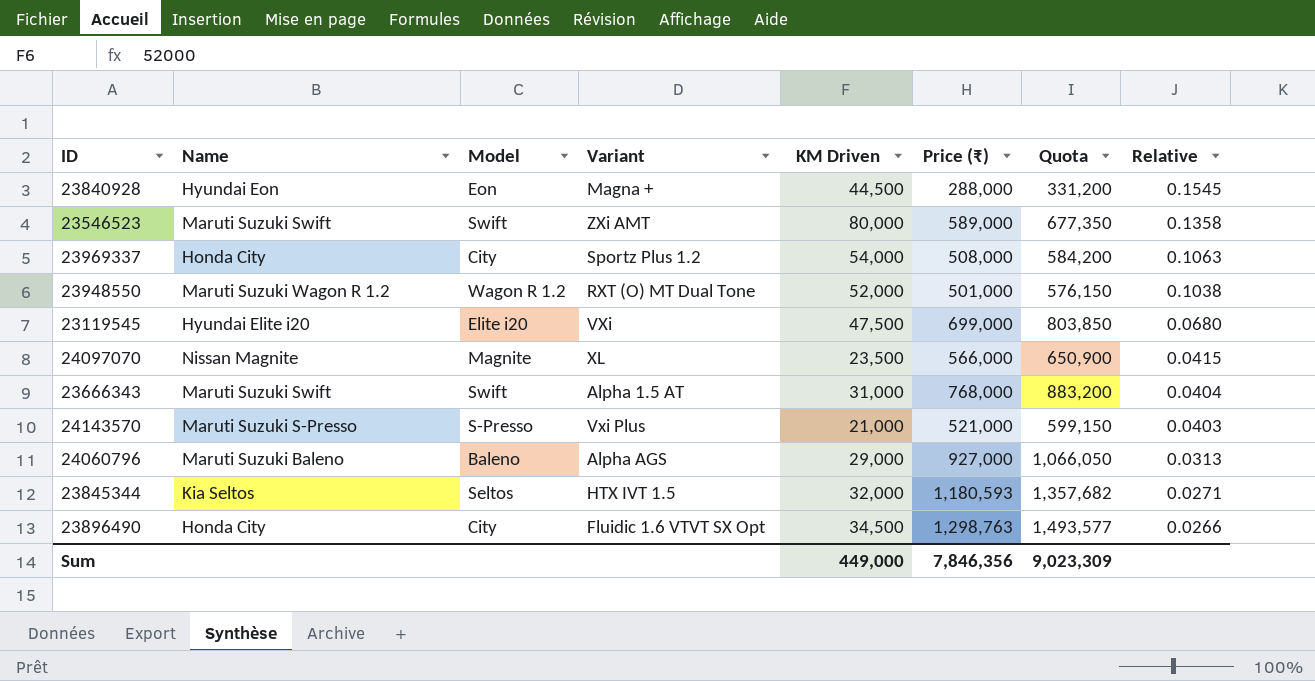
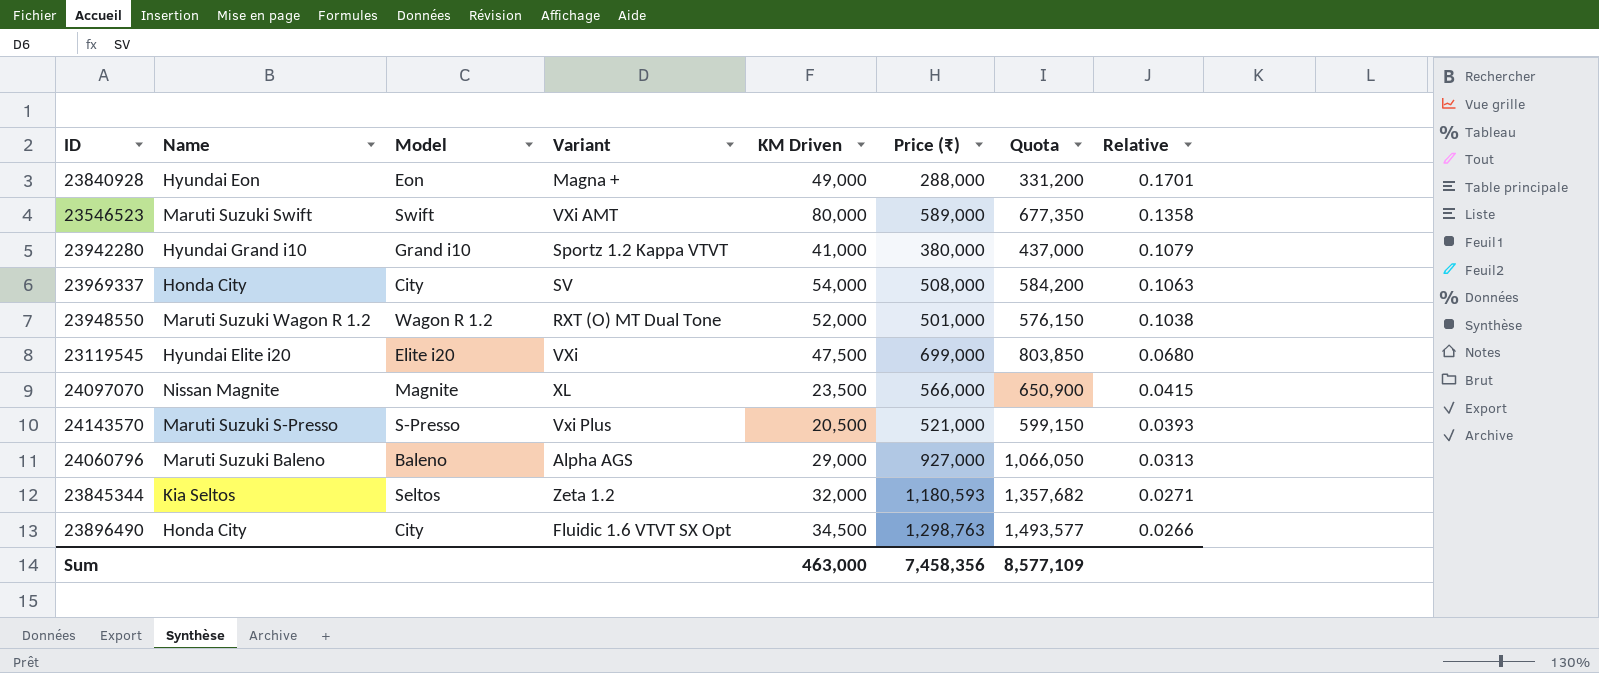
row 23666343: Maruti Suzuki Swift | Swift | Alpha 1.5 AT | 31,000 | 768,000 | 883,200 | 0.0404 -> none
23840928 | KM Driven: 44,500 -> 49,000
23840928 | Relative: 0.1545 -> 0.1701
23546523 | Variant: ZXi AMT -> VXi AMT
row 23942280: none -> Hyundai Grand i10 | Grand i10 | Sportz 1.2 Kappa VTVT | 41,000 | 380,000 | 437,000 | 0.1079
23969337 | Variant: Sportz Plus 1.2 -> SV
24143570 | KM Driven: 21,000 -> 20,500
24143570 | Relative: 0.0403 -> 0.0393
23845344 | Variant: HTX IVT 1.5 -> Zeta 1.2
Sum | KM Driven: 449,000 -> 463,000
Sum | Price (₹): 7,846,356 -> 7,458,356
Sum | Quota: 9,023,309 -> 8,577,109

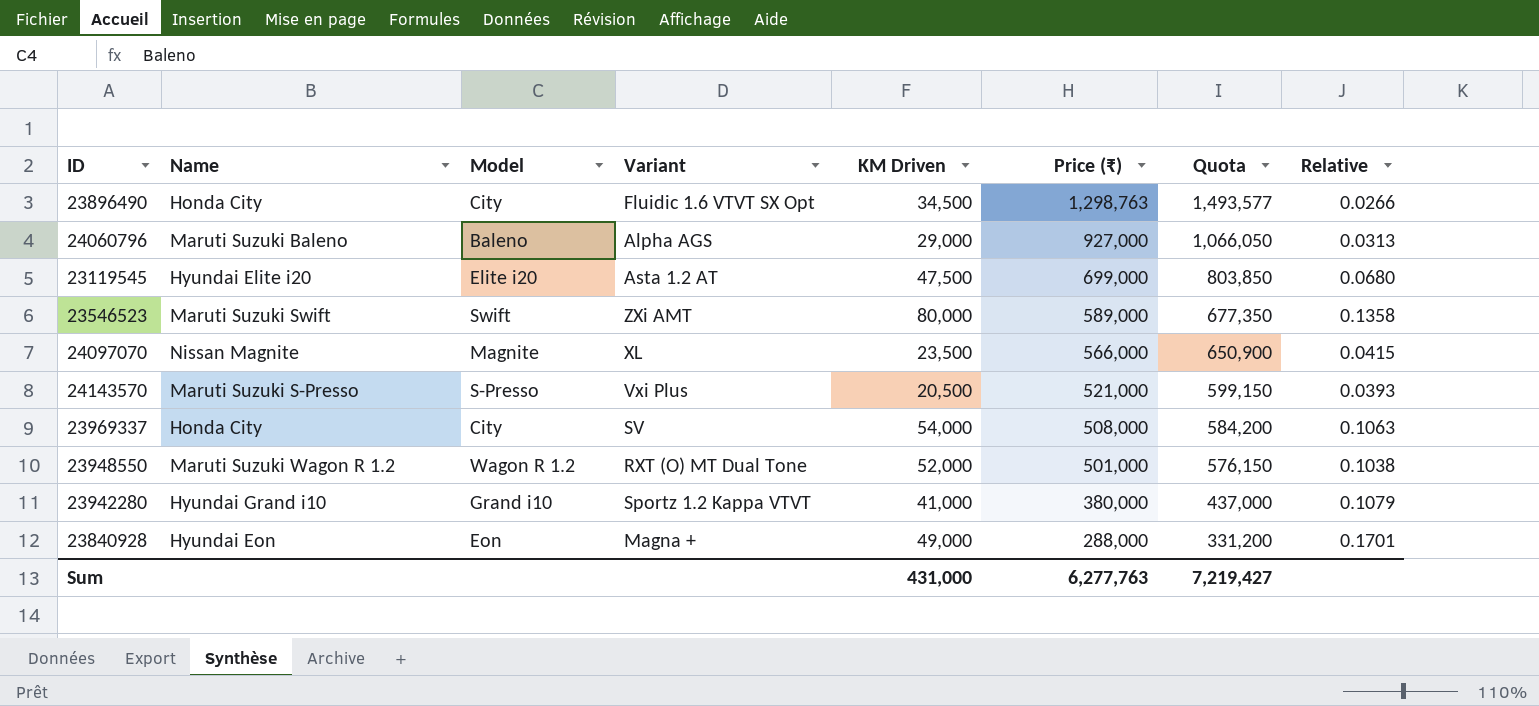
row order: Relative descending -> Price (₹) descending
row 23845344: Kia Seltos | Seltos | Zeta 1.2 | 32,000 | 1,180,593 | 1,357,682 | 0.0271 -> none
23119545 | Variant: VXi -> Asta 1.2 AT
23546523 | Variant: VXi AMT -> ZXi AMT
Sum | KM Driven: 463,000 -> 431,000
Sum | Price (₹): 7,458,356 -> 6,277,763
Sum | Quota: 8,577,109 -> 7,219,427

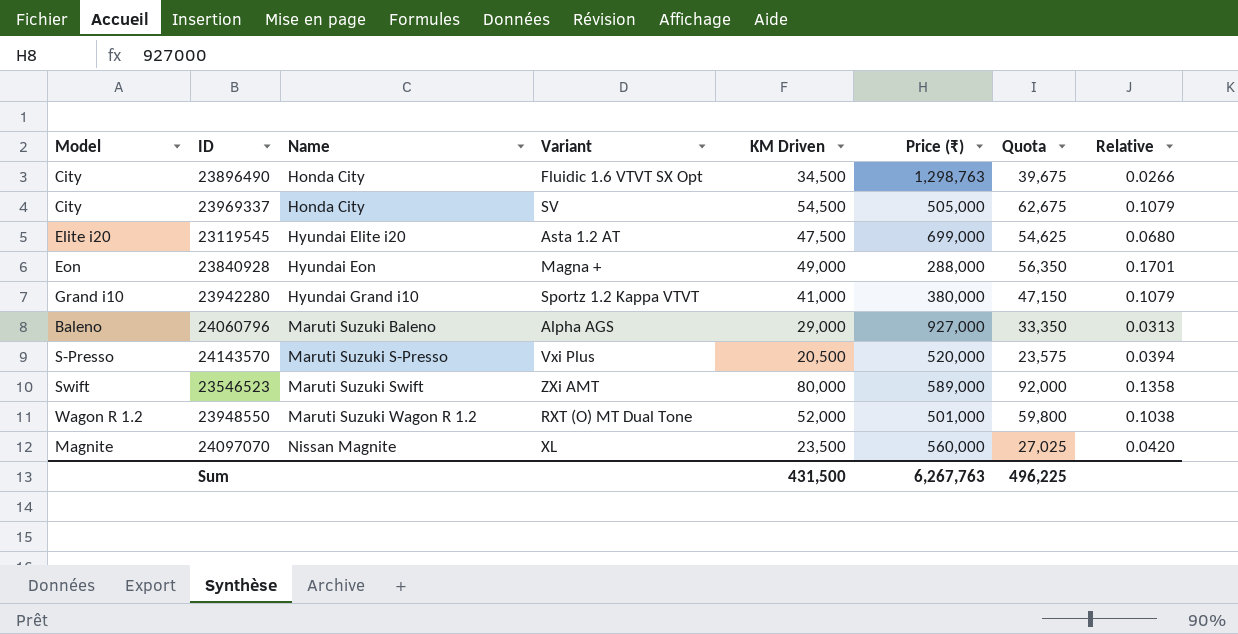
row order: Price (₹) descending -> Name ascending
column Model | position: 3 -> 1
column Quota | formula: [Price (₹)] * 1.15 -> [KM Driven] * 1.15
23969337 | KM Driven: 54,000 -> 54,500
23969337 | Price (₹): 508,000 -> 505,000
23969337 | Relative: 0.1063 -> 0.1079
24143570 | Price (₹): 521,000 -> 520,000
24143570 | Relative: 0.0393 -> 0.0394
24097070 | Price (₹): 566,000 -> 560,000
24097070 | Relative: 0.0415 -> 0.0420
Sum | KM Driven: 431,000 -> 431,500
Sum | Price (₹): 6,277,763 -> 6,267,763
Sum | Quota: 7,219,427 -> 496,225

